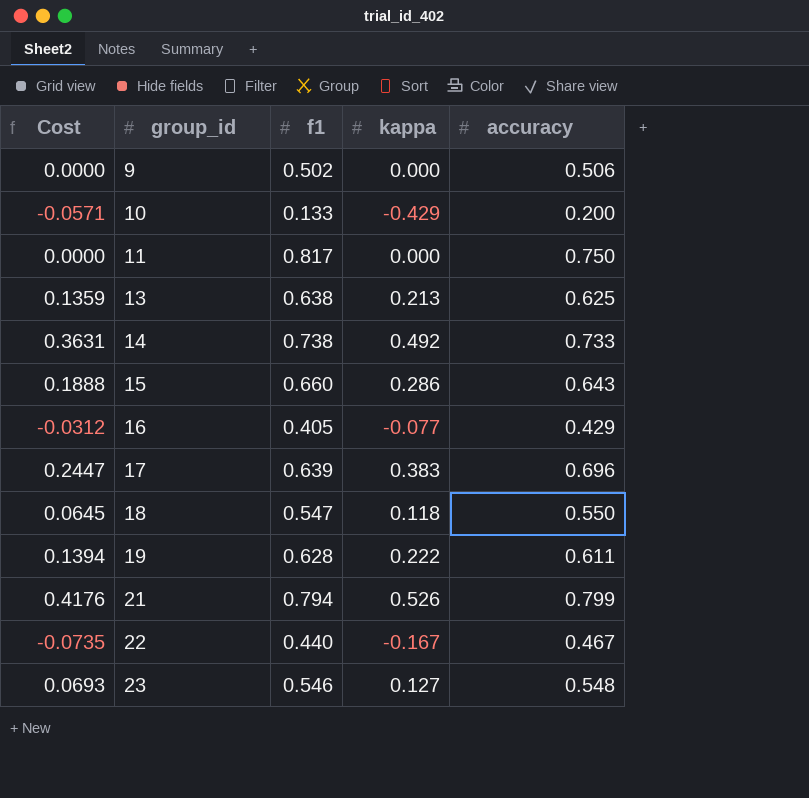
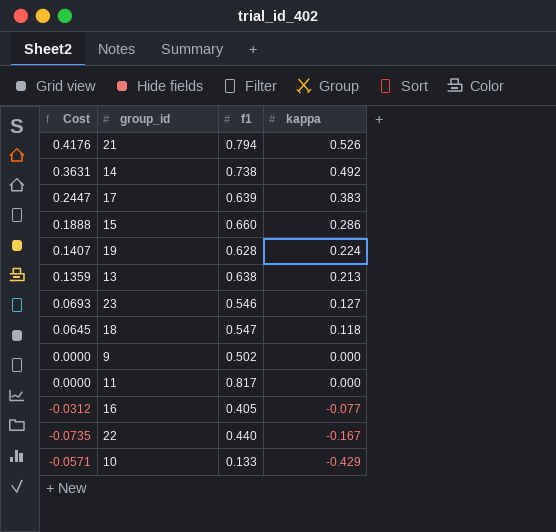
row order: group_id ascending -> kappa descending
column accuracy | position: 5 -> none
19 | Cost: 0.1394 -> 0.1407
19 | kappa: 0.222 -> 0.224

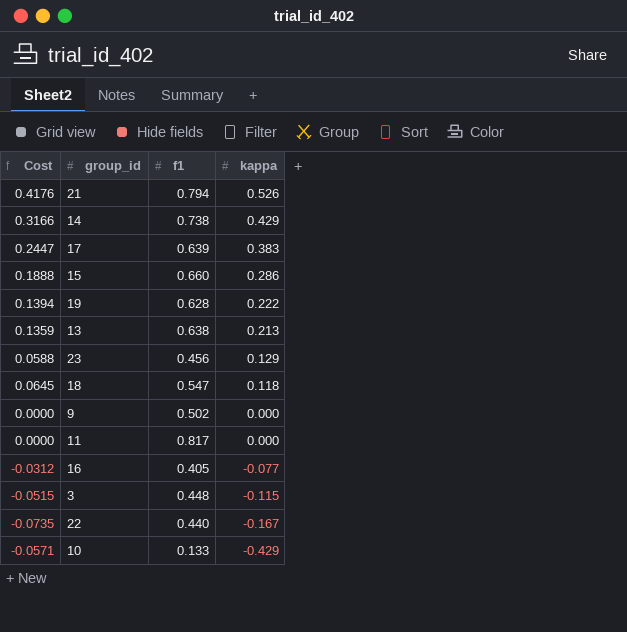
14 | Cost: 0.3631 -> 0.3166
14 | kappa: 0.492 -> 0.429
19 | Cost: 0.1407 -> 0.1394
19 | kappa: 0.224 -> 0.222
23 | Cost: 0.0693 -> 0.0588
23 | f1: 0.546 -> 0.456
23 | kappa: 0.127 -> 0.129
row 3: none -> -0.0515 | 0.448 | -0.115

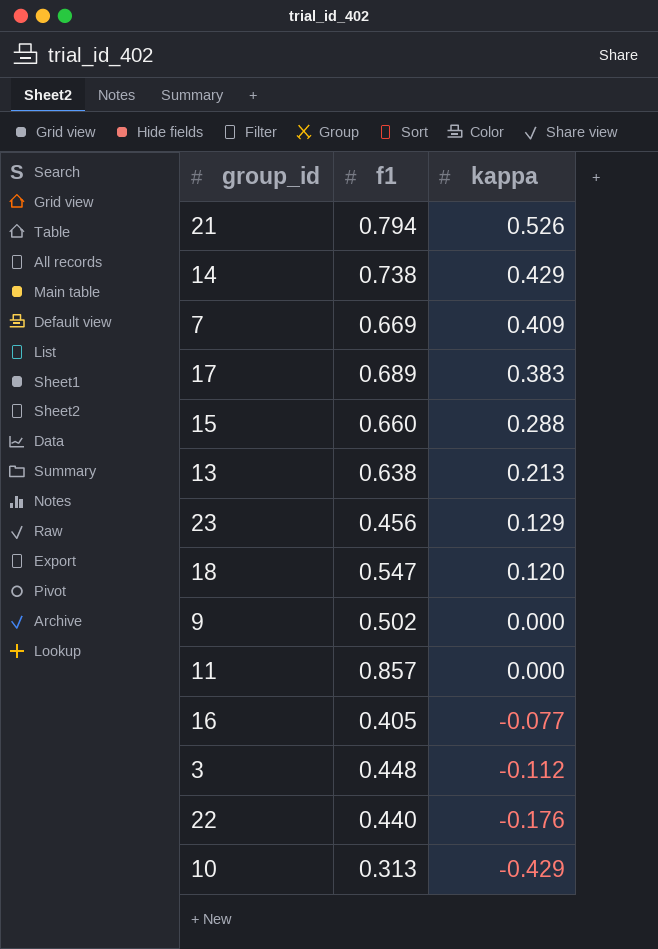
column Cost | formula: [f1] * [kappa] -> none
row 19: 0.1394 | 0.628 | 0.222 -> none
row 7: none -> 0.669 | 0.409
17 | f1: 0.639 -> 0.689
15 | kappa: 0.286 -> 0.288
18 | kappa: 0.118 -> 0.120
11 | f1: 0.817 -> 0.857
3 | kappa: -0.115 -> -0.112
22 | kappa: -0.167 -> -0.176
10 | f1: 0.133 -> 0.313

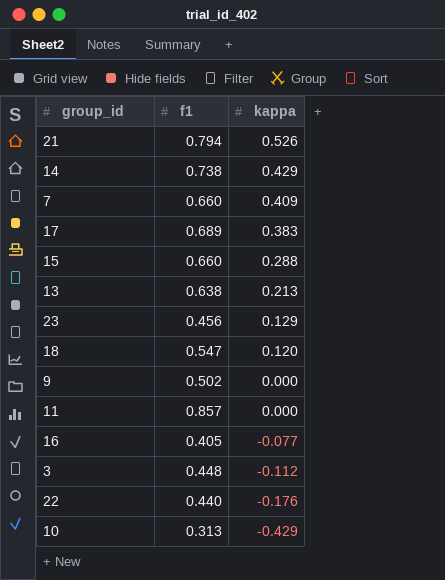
7 | f1: 0.669 -> 0.660

